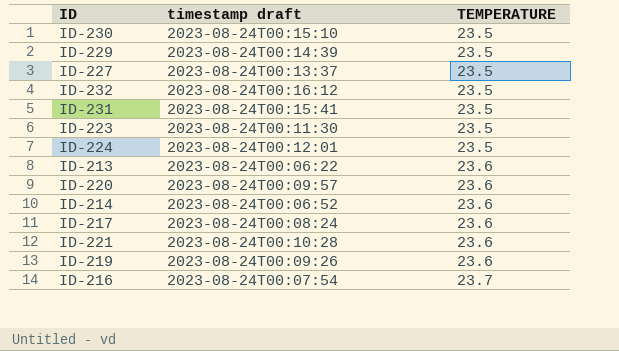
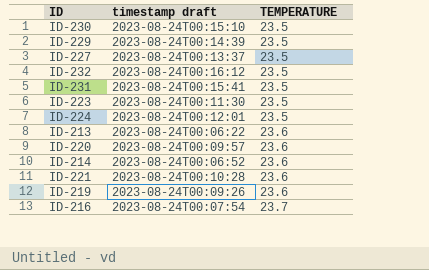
row ID-217: 2023-08-24T00:08:24 | 23.6 -> none

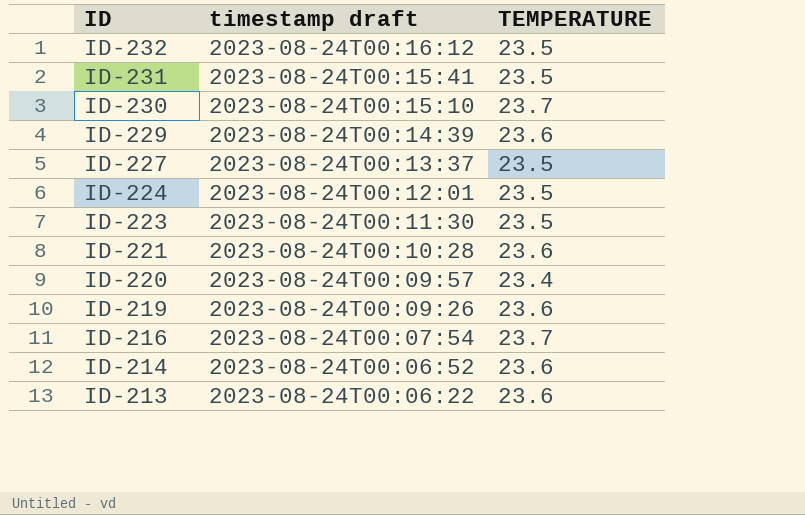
row order: TEMPERATURE ascending -> ID descending
ID-230 | TEMPERATURE: 23.5 -> 23.7
ID-229 | TEMPERATURE: 23.5 -> 23.6
ID-220 | TEMPERATURE: 23.6 -> 23.4

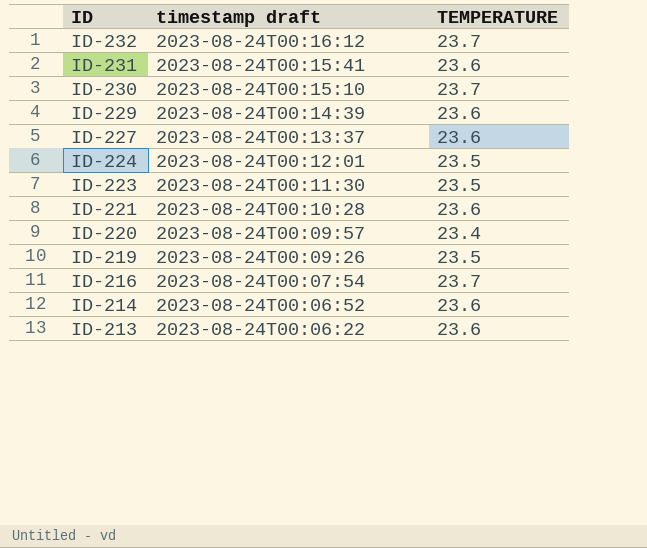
ID-232 | TEMPERATURE: 23.5 -> 23.7
ID-231 | TEMPERATURE: 23.5 -> 23.6
ID-227 | TEMPERATURE: 23.5 -> 23.6
ID-219 | TEMPERATURE: 23.6 -> 23.5

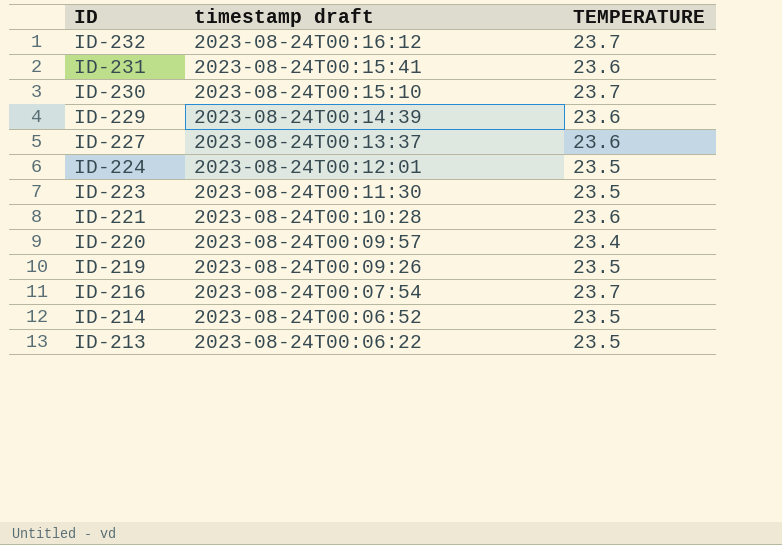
ID-214 | TEMPERATURE: 23.6 -> 23.5
ID-213 | TEMPERATURE: 23.6 -> 23.5

